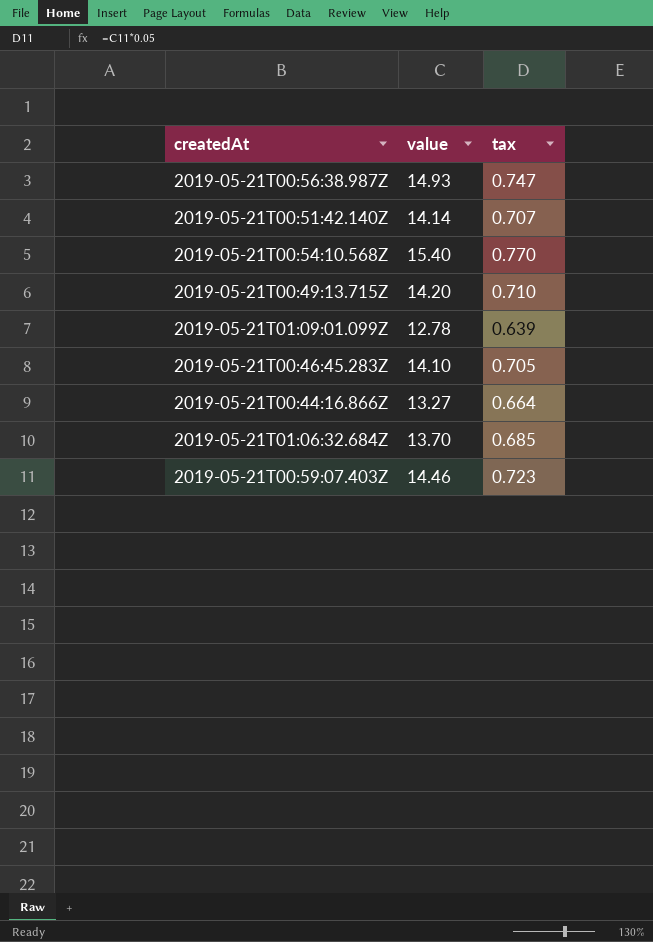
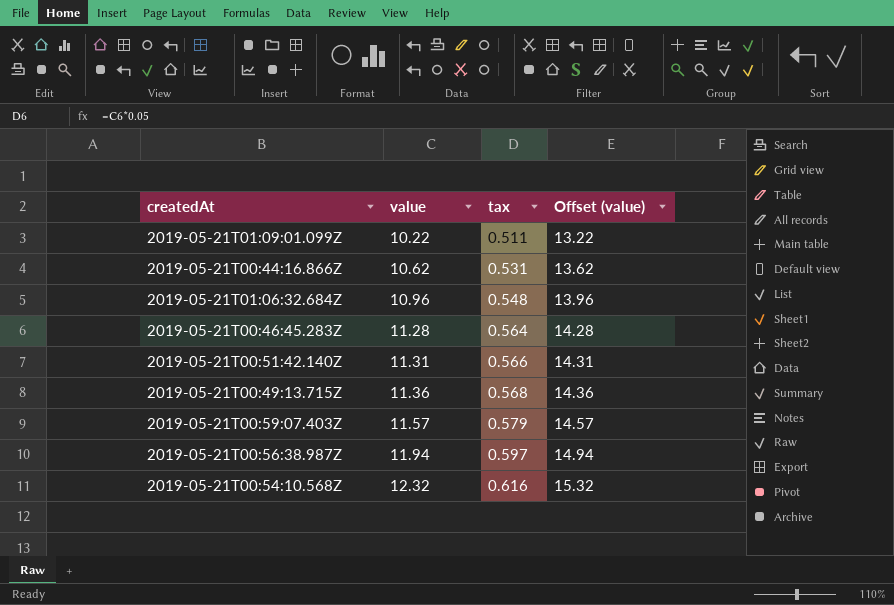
row order: none -> value ascending
column Offset (value) | formula: none -> [value] + 3
2019-05-21T01:09:01.099Z | value: 12.78 -> 10.22
2019-05-21T01:09:01.099Z | tax: 0.639 -> 0.511
2019-05-21T00:44:16.866Z | value: 13.27 -> 10.62
2019-05-21T00:44:16.866Z | tax: 0.664 -> 0.531
2019-05-21T01:06:32.684Z | value: 13.70 -> 10.96
2019-05-21T01:06:32.684Z | tax: 0.685 -> 0.548
2019-05-21T00:46:45.283Z | value: 14.10 -> 11.28
2019-05-21T00:46:45.283Z | tax: 0.705 -> 0.564
2019-05-21T00:51:42.140Z | value: 14.14 -> 11.31
2019-05-21T00:51:42.140Z | tax: 0.707 -> 0.566
2019-05-21T00:49:13.715Z | value: 14.20 -> 11.36
2019-05-21T00:49:13.715Z | tax: 0.710 -> 0.568
2019-05-21T00:59:07.403Z | value: 14.46 -> 11.57
2019-05-21T00:59:07.403Z | tax: 0.723 -> 0.579
2019-05-21T00:56:38.987Z | value: 14.93 -> 11.94
2019-05-21T00:56:38.987Z | tax: 0.747 -> 0.597
2019-05-21T00:54:10.568Z | value: 15.40 -> 12.32
2019-05-21T00:54:10.568Z | tax: 0.770 -> 0.616

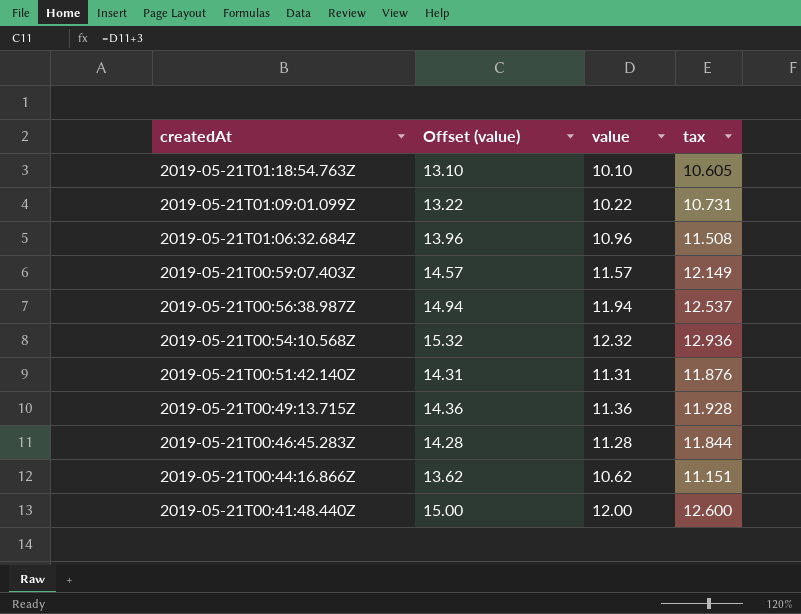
row order: value ascending -> createdAt descending
column Offset (value) | position: 4 -> 2
column tax | formula: [value] * 0.05 -> [value] * 1.05
row 2019-05-21T01:18:54.763Z: none -> 13.10 | 10.10 | 10.605
row 2019-05-21T00:41:48.440Z: none -> 15.00 | 12.00 | 12.600

